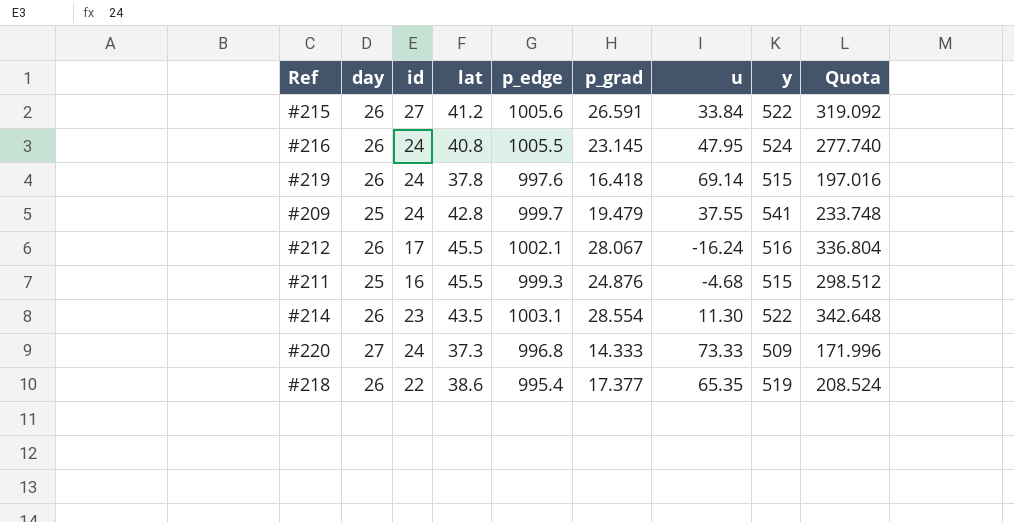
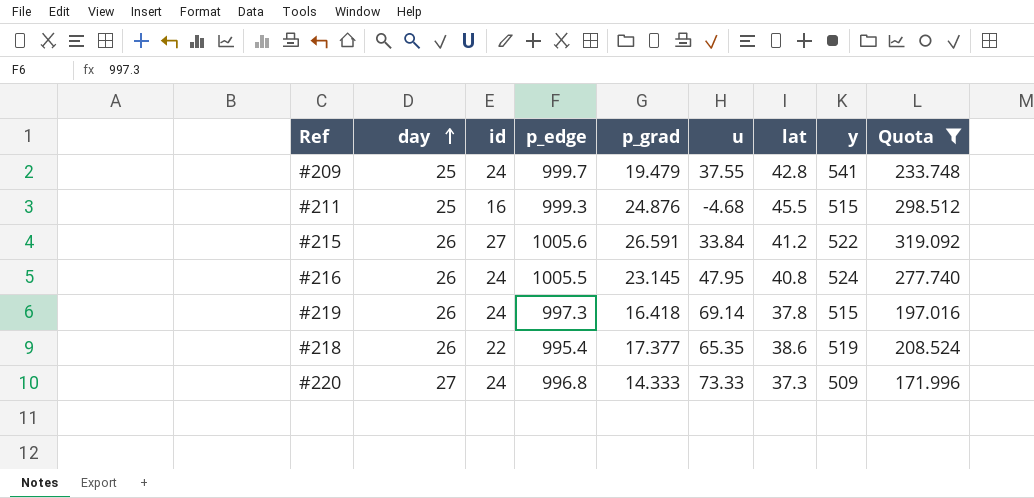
filter: none -> Quota <= 319.092
row order: none -> day ascending
column lat | position: 4 -> 7
#219 | p_edge: 997.6 -> 997.3

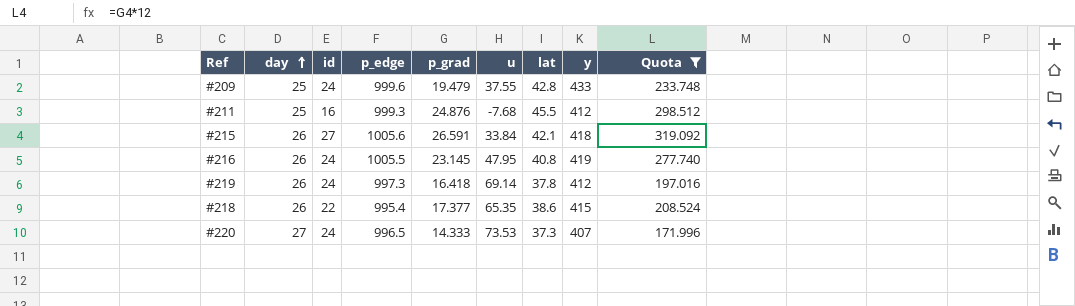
#209 | p_edge: 999.7 -> 999.6
#209 | y: 541 -> 433
#211 | u: -4.68 -> -7.68
#211 | y: 515 -> 412
#215 | lat: 41.2 -> 42.1
#215 | y: 522 -> 418
#216 | y: 524 -> 419
#219 | y: 515 -> 412
#218 | y: 519 -> 415
#220 | p_edge: 996.8 -> 996.5
#220 | u: 73.33 -> 73.53
#220 | y: 509 -> 407

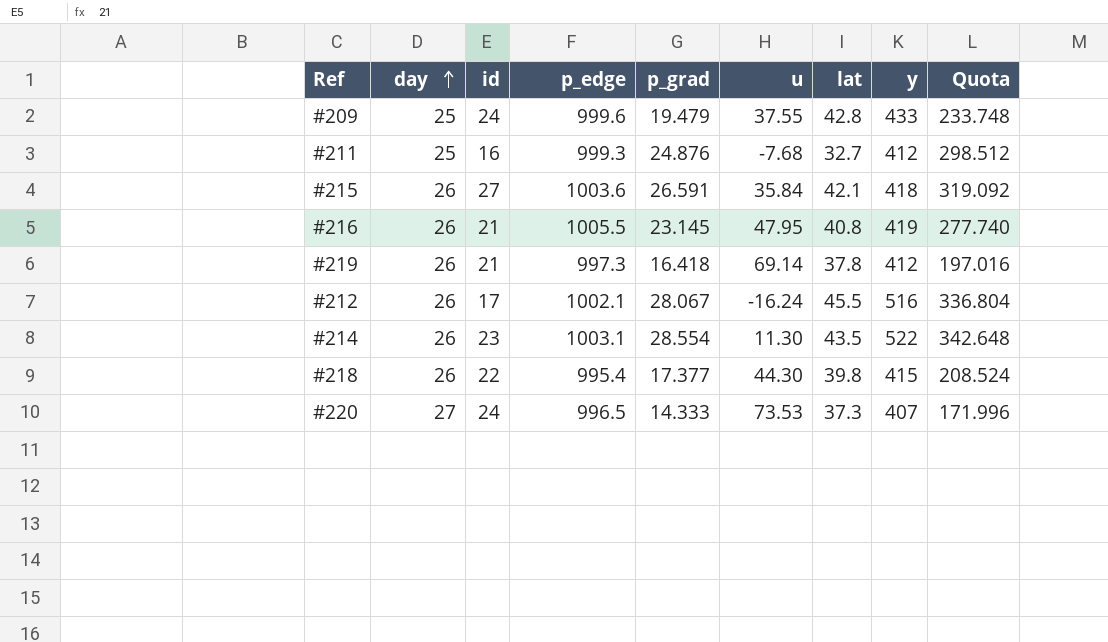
filter: Quota <= 319.092 -> none
#211 | lat: 45.5 -> 32.7
#215 | p_edge: 1005.6 -> 1003.6
#215 | u: 33.84 -> 35.84
#216 | id: 24 -> 21
#219 | id: 24 -> 21
#218 | u: 65.35 -> 44.30
#218 | lat: 38.6 -> 39.8

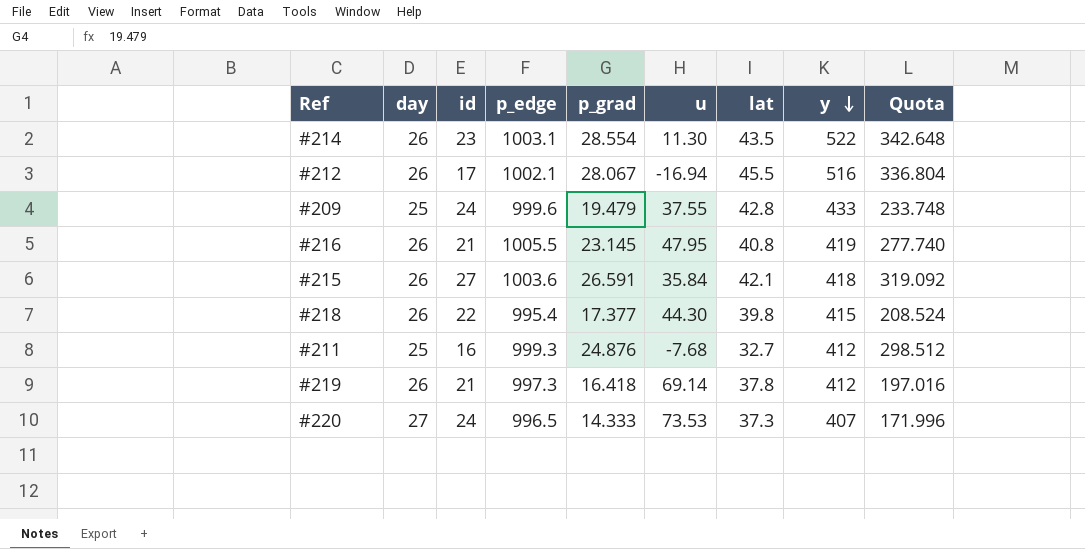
row order: day ascending -> y descending
#212 | u: -16.24 -> -16.94

